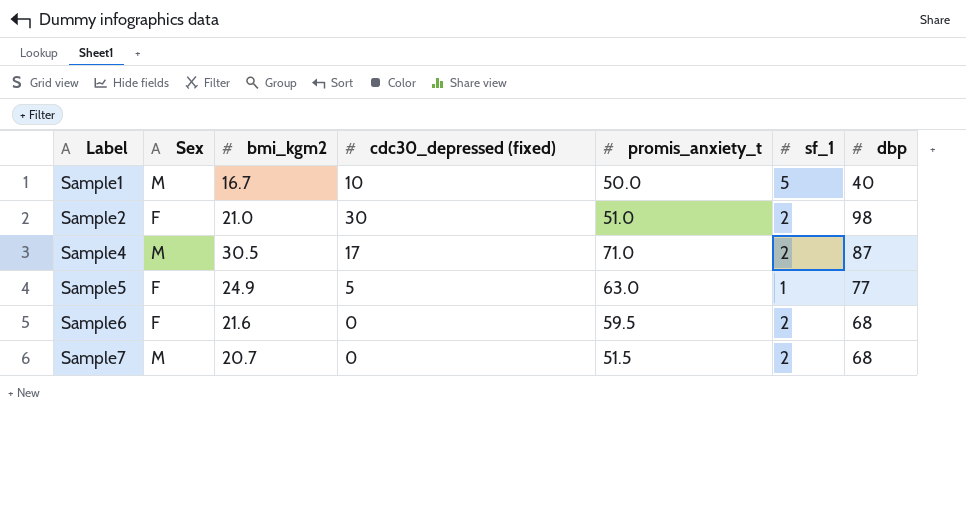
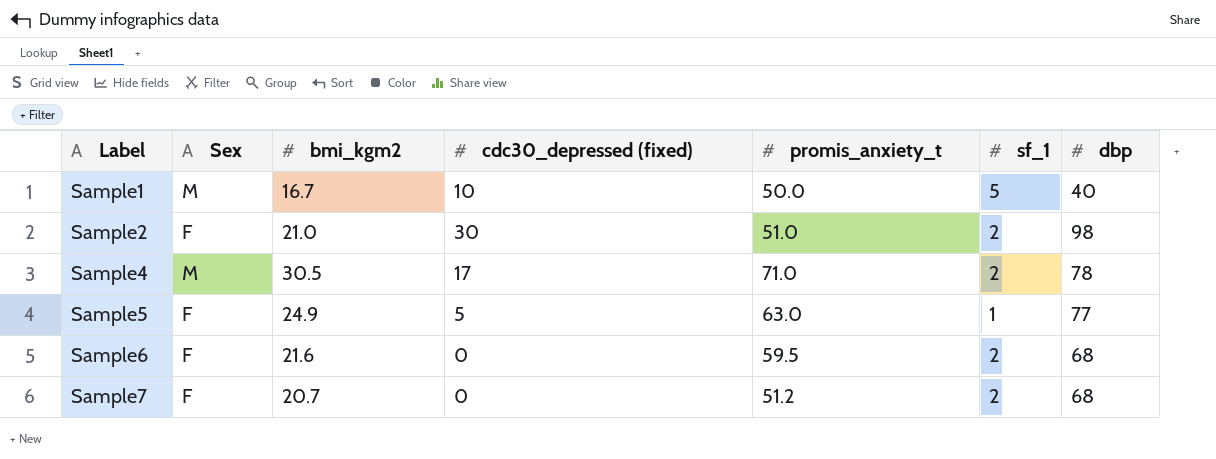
Sample4 | dbp: 87 -> 78
Sample7 | Sex: M -> F
Sample7 | promis_anxiety_t: 51.5 -> 51.2

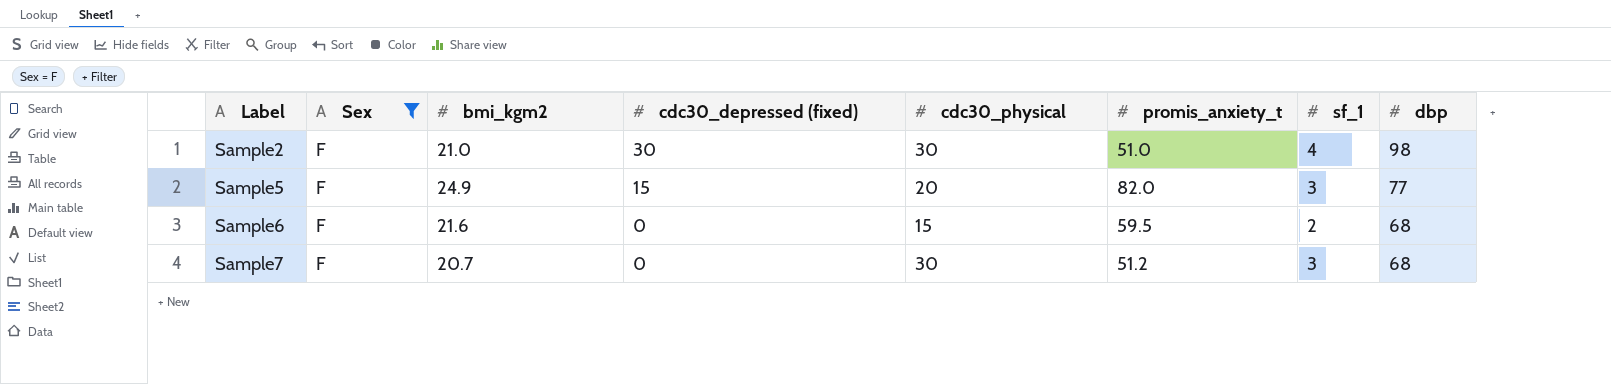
filter: none -> Sex = F
column cdc30_physical | position: none -> 5
Sample2 | sf_1: 2 -> 4
Sample5 | cdc30_depressed (fixed): 5 -> 15
Sample5 | promis_anxiety_t: 63.0 -> 82.0
Sample5 | sf_1: 1 -> 3
Sample7 | sf_1: 2 -> 3

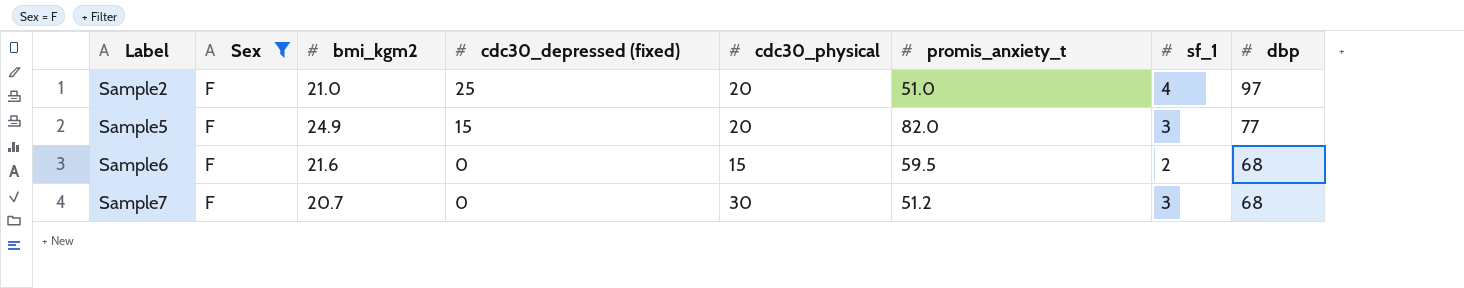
Sample2 | cdc30_depressed (fixed): 30 -> 25
Sample2 | cdc30_physical: 30 -> 20
Sample2 | dbp: 98 -> 97

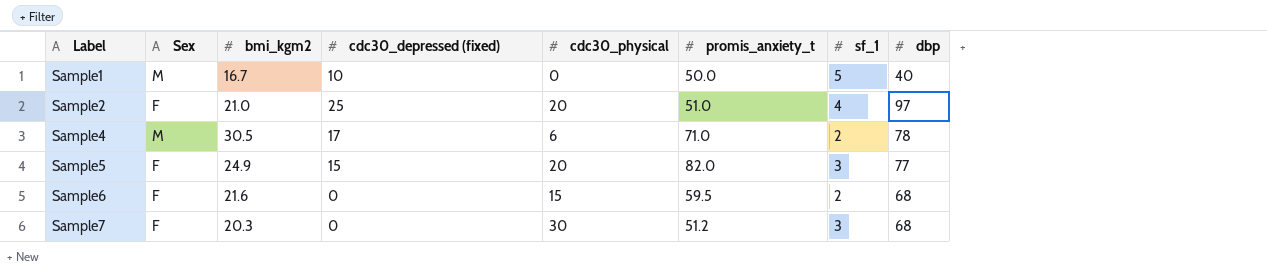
filter: Sex = F -> none
Sample7 | bmi_kgm2: 20.7 -> 20.3

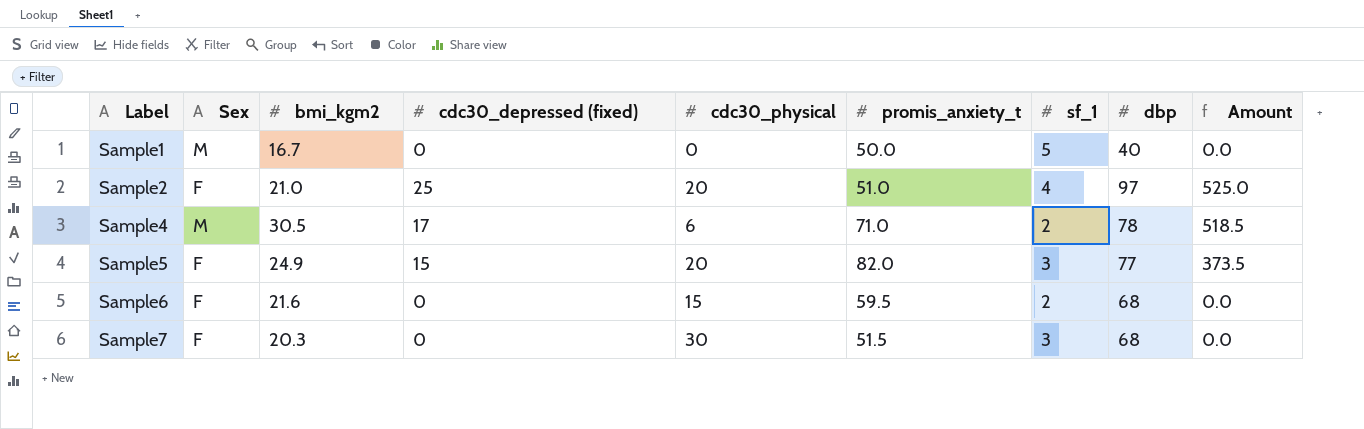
column Amount | formula: none -> [bmi_kgm2] * [cdc30_depressed (fixed)]
Sample1 | cdc30_depressed (fixed): 10 -> 0
Sample7 | promis_anxiety_t: 51.2 -> 51.5

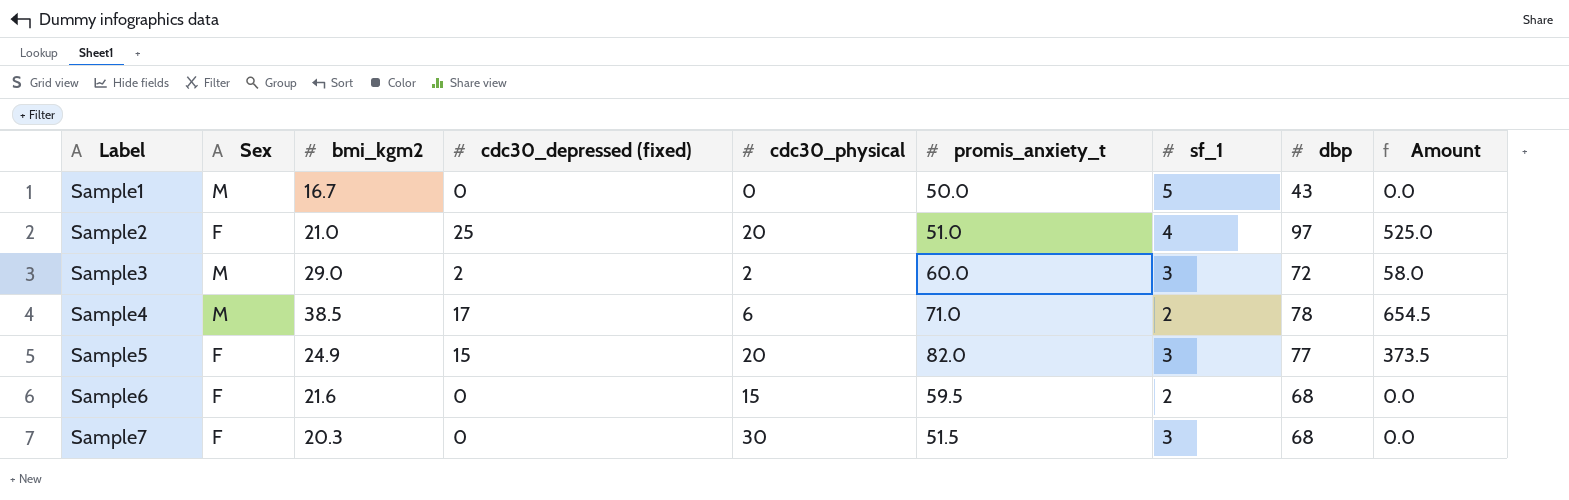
Sample1 | dbp: 40 -> 43
row Sample3: none -> M | 29.0 | 2 | 2 | 60.0 | 3 | 72 | 58.0
Sample4 | bmi_kgm2: 30.5 -> 38.5
Sample4 | Amount: 518.5 -> 654.5

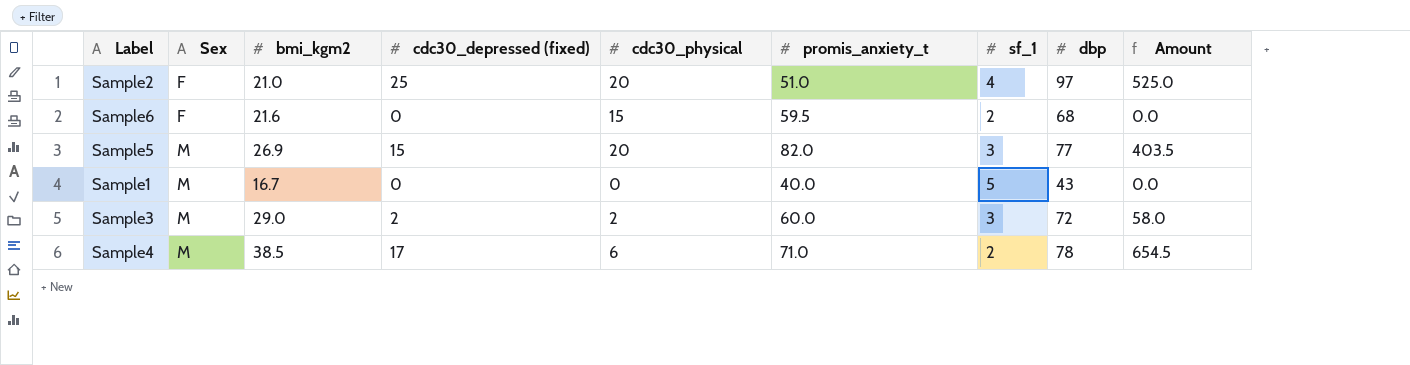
row order: Label ascending -> Sex ascending
row Sample7: F | 20.3 | 0 | 30 | 51.5 | 3 | 68 | 0.0 -> none
Sample5 | Sex: F -> M
Sample5 | bmi_kgm2: 24.9 -> 26.9
Sample5 | Amount: 373.5 -> 403.5
Sample1 | promis_anxiety_t: 50.0 -> 40.0

